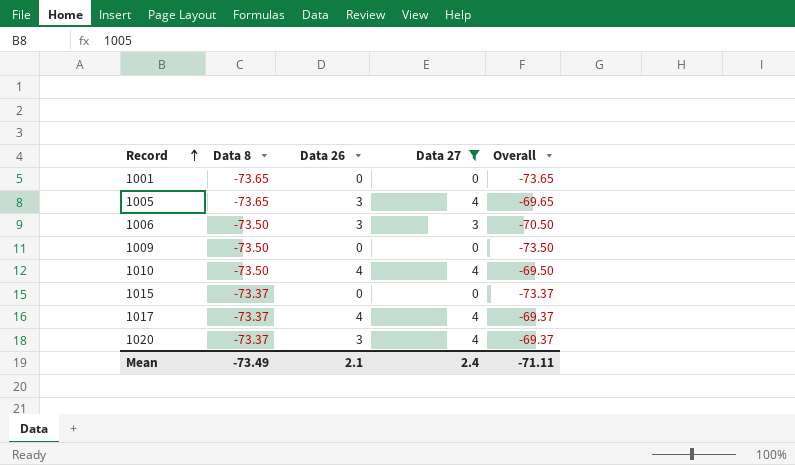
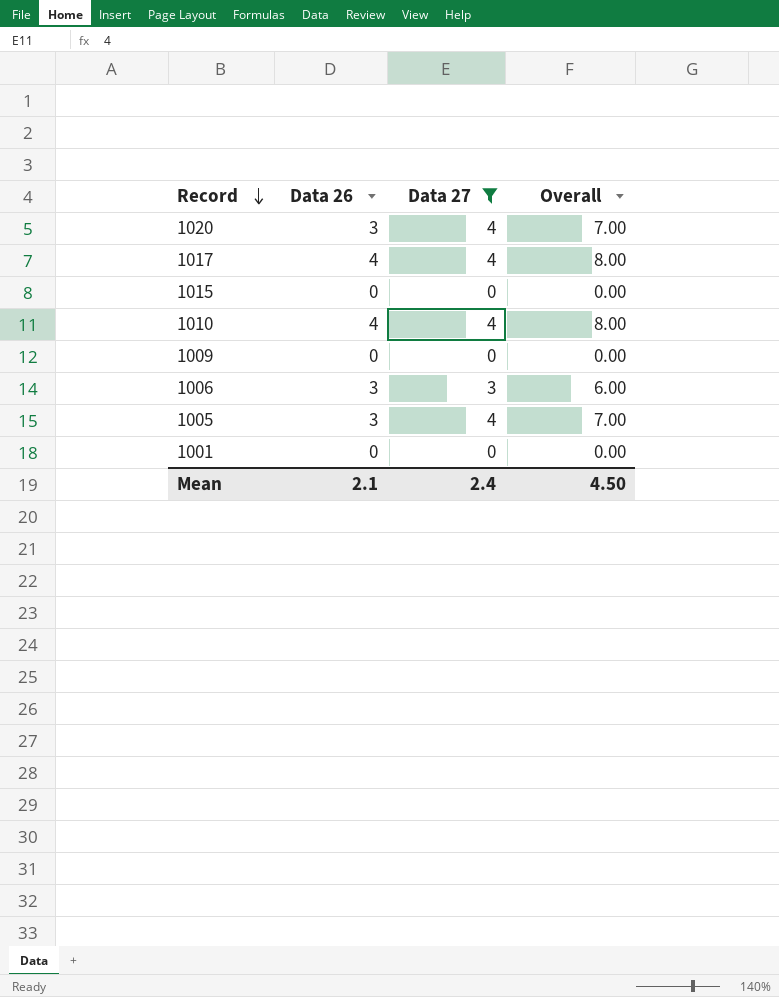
row order: Record ascending -> Record descending
column Data 8 | position: 2 -> none
column Overall | formula: [Data 8] + [Data 27] -> [Data 26] + [Data 27]
Mean | Overall: -71.11 -> 4.50

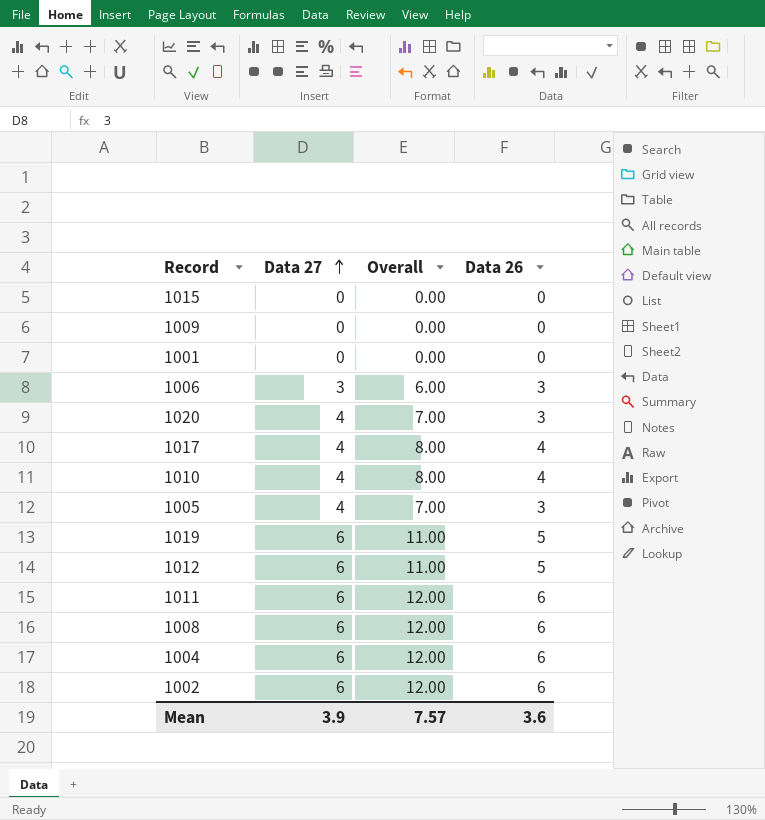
filter: Data 27 != 6 -> none
row order: Record descending -> Data 27 ascending
column Data 26 | position: 2 -> 4
Mean | Data 27: 2.4 -> 3.9
Mean | Overall: 4.50 -> 7.57
Mean | Data 26: 2.1 -> 3.6

